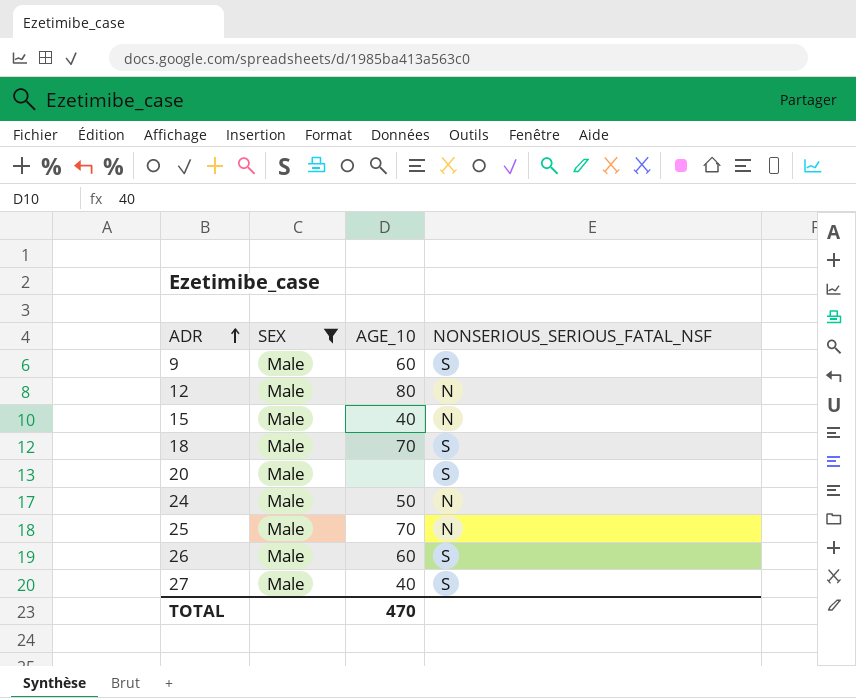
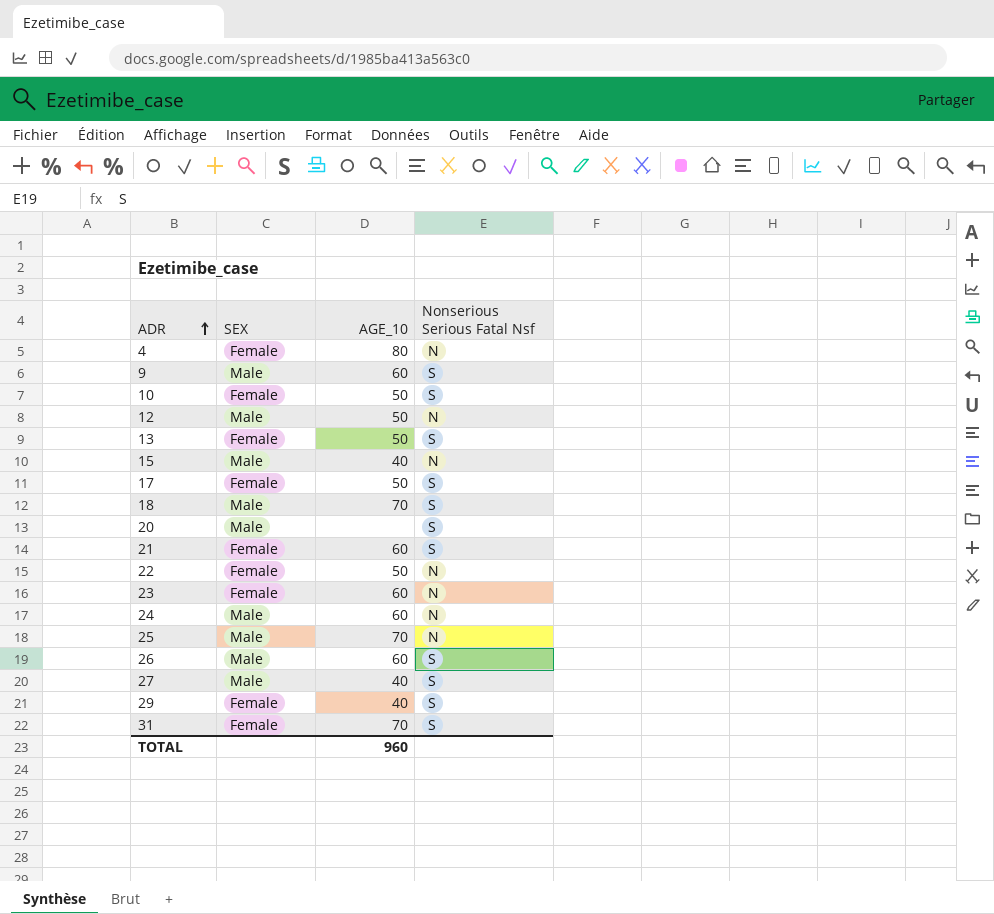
filter: SEX = Male -> none
column name: NONSERIOUS_SERIOUS_FATAL_NSF -> Nonserious Serious Fatal Nsf
12 | AGE_10: 80 -> 50
24 | AGE_10: 50 -> 60
TOTAL | AGE_10: 470 -> 960

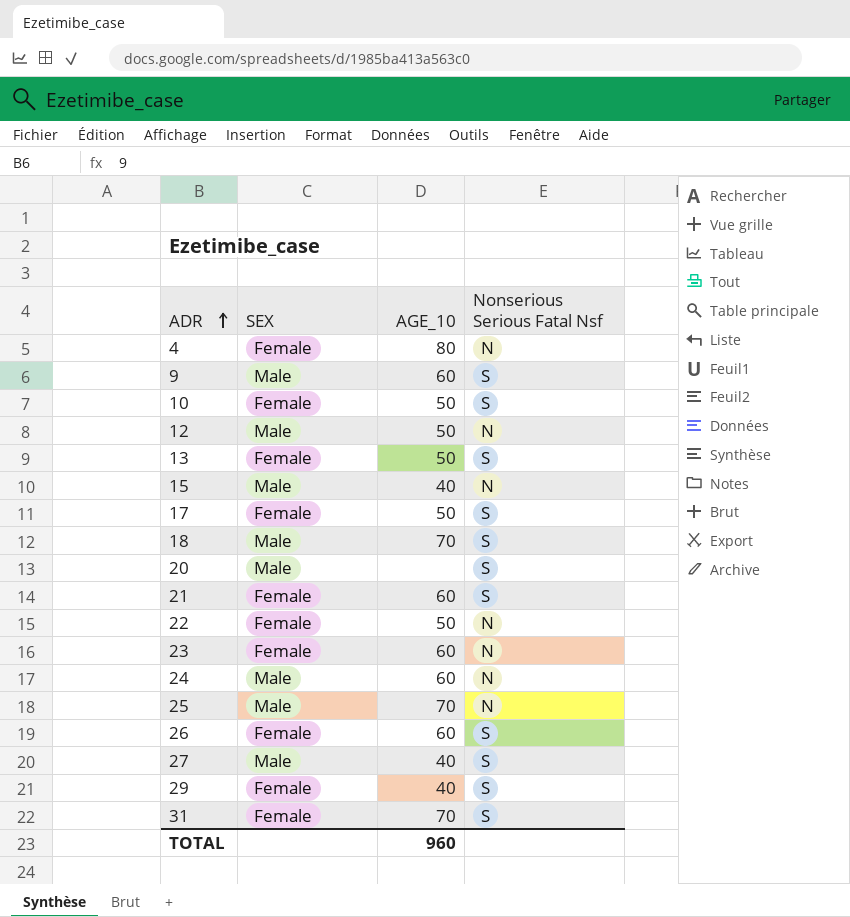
26 | SEX: Male -> Female

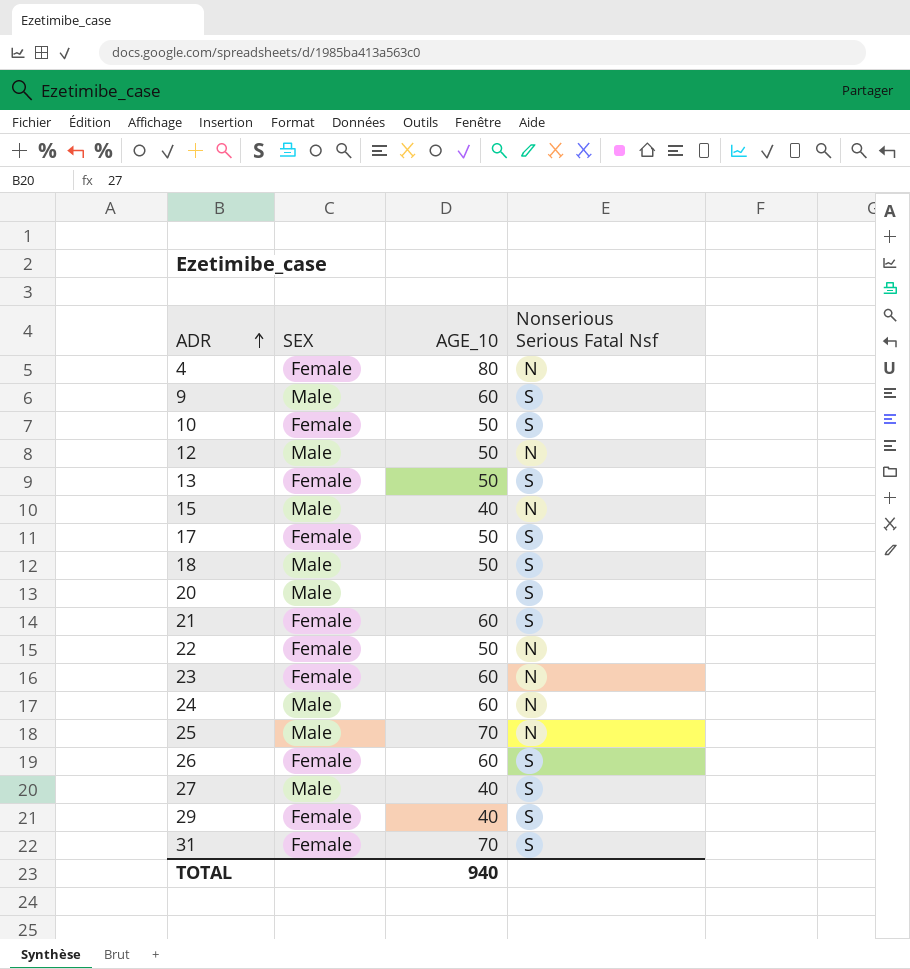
18 | AGE_10: 70 -> 50
TOTAL | AGE_10: 960 -> 940

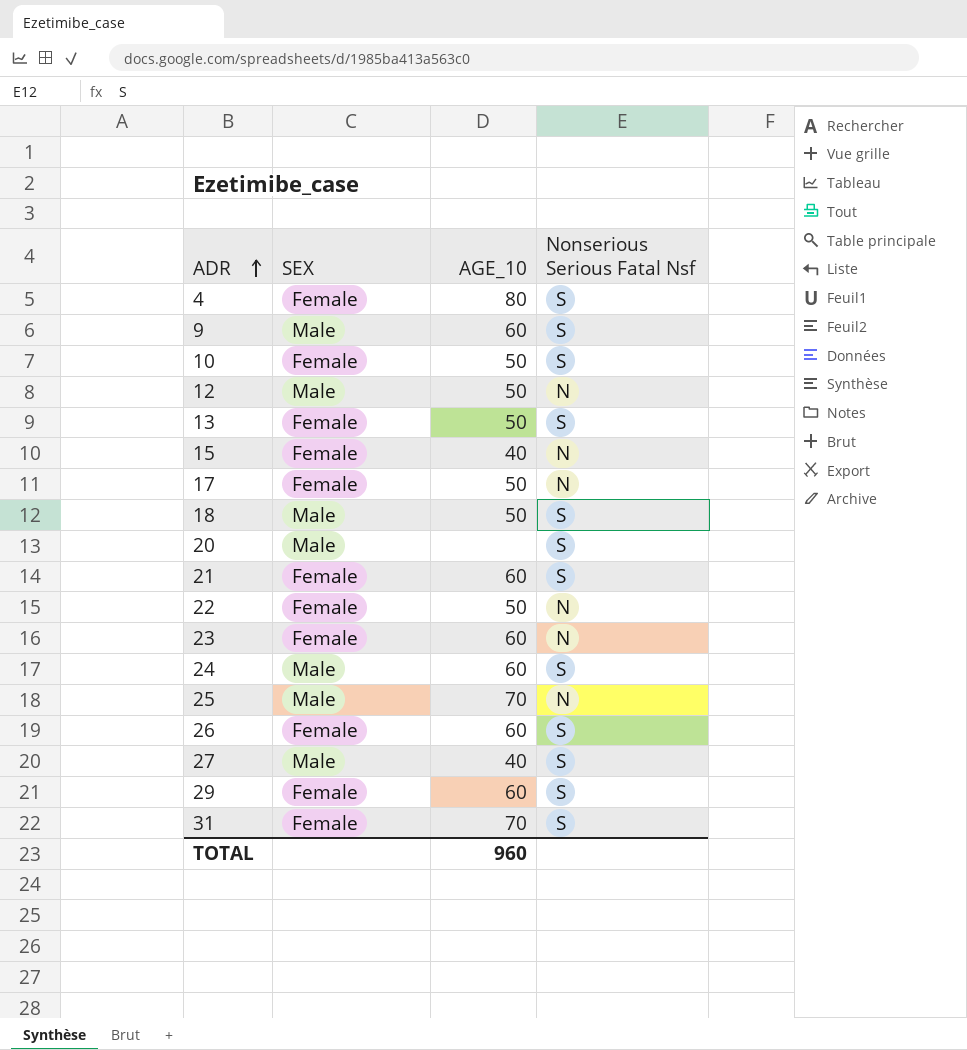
4 | Nonserious Serious Fatal Nsf: N -> S
15 | SEX: Male -> Female
17 | Nonserious Serious Fatal Nsf: S -> N
24 | Nonserious Serious Fatal Nsf: N -> S
29 | AGE_10: 40 -> 60
TOTAL | AGE_10: 940 -> 960

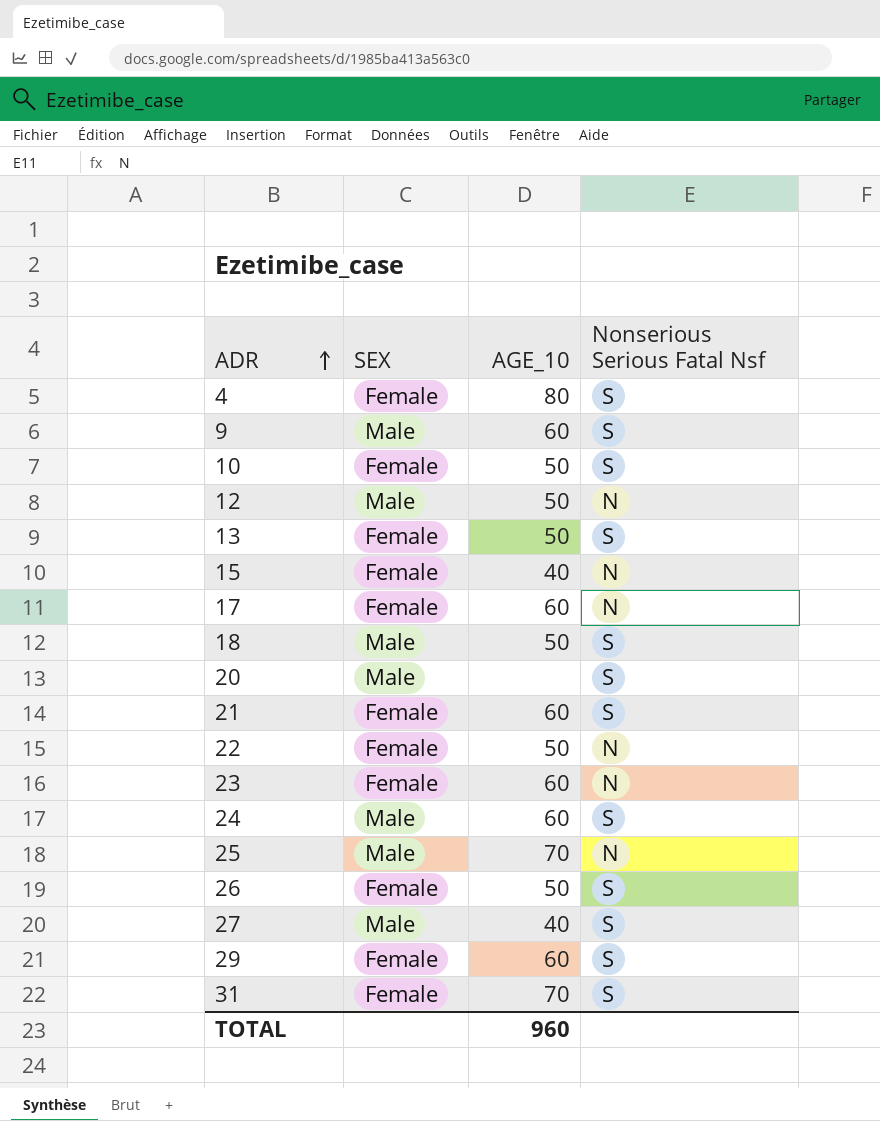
17 | AGE_10: 50 -> 60
26 | AGE_10: 60 -> 50

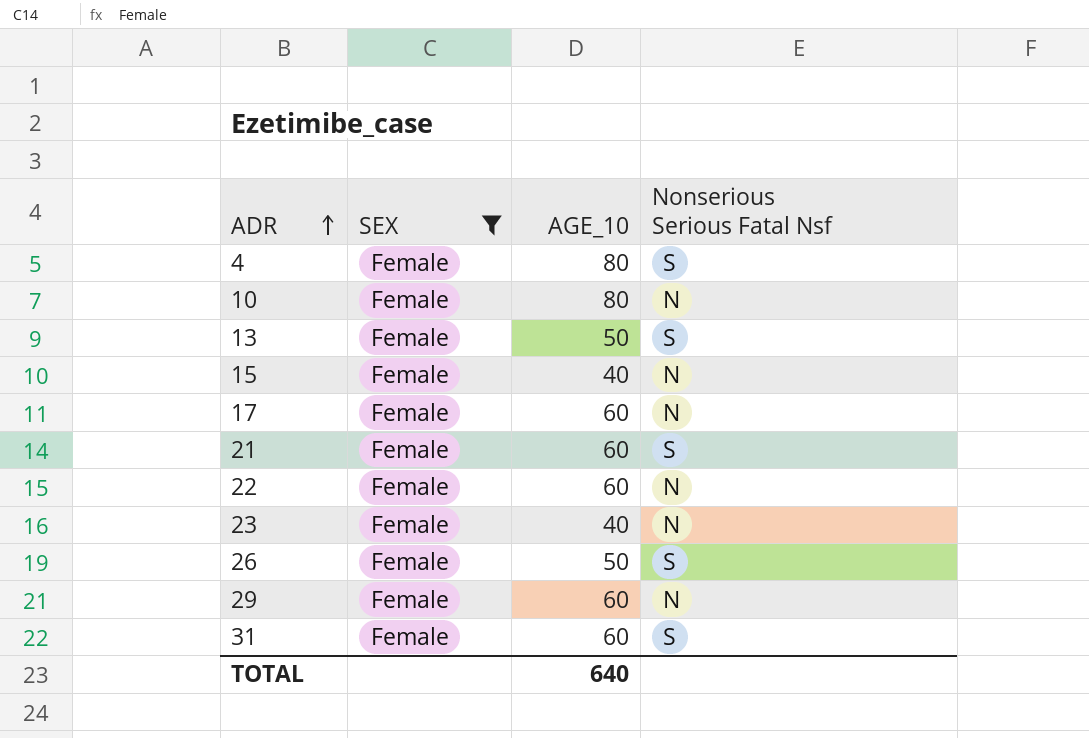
filter: none -> SEX = Female
10 | AGE_10: 50 -> 80
10 | Nonserious Serious Fatal Nsf: S -> N
22 | AGE_10: 50 -> 60
23 | AGE_10: 60 -> 40
29 | Nonserious Serious Fatal Nsf: S -> N
31 | AGE_10: 70 -> 60
TOTAL | AGE_10: 960 -> 640

